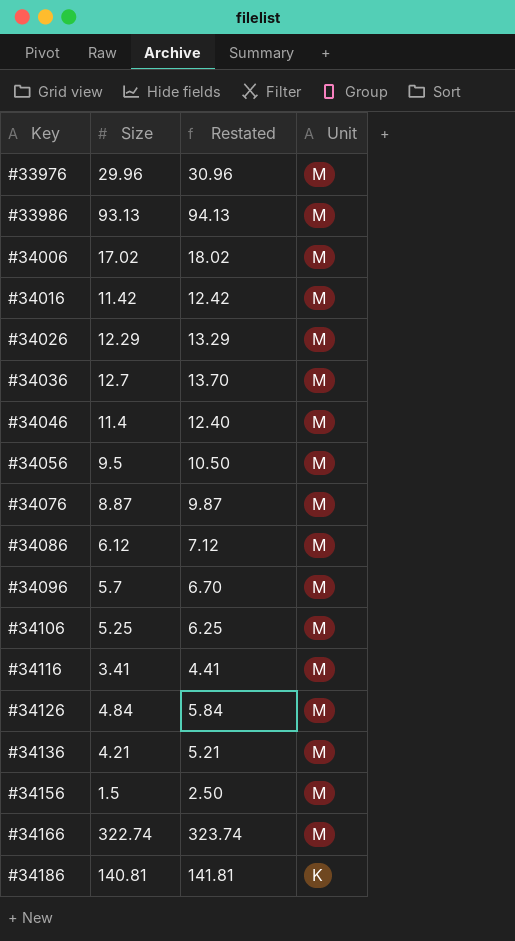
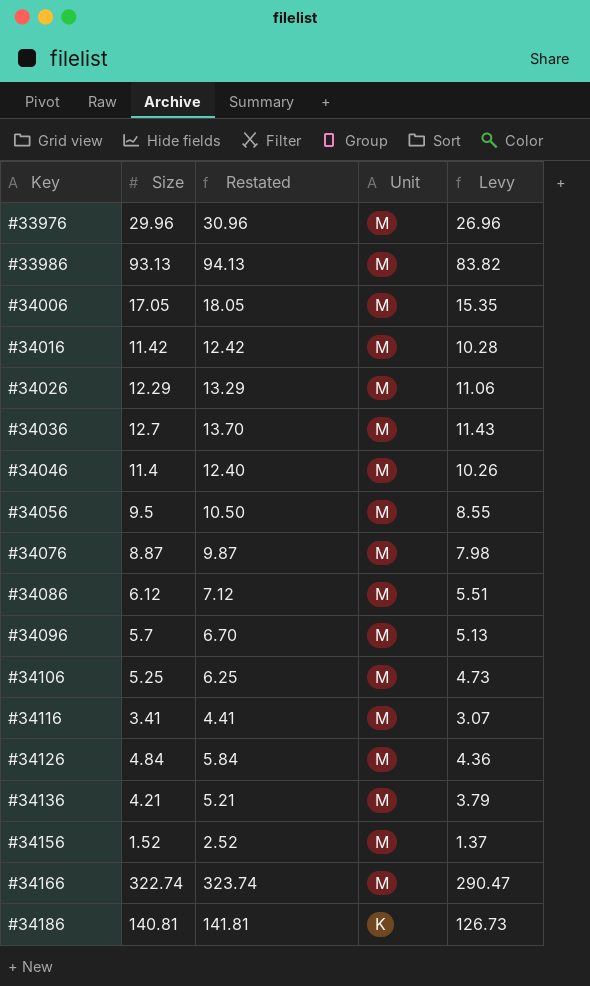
column Levy | formula: none -> [Size] * 0.9
#34006 | Size: 17.02 -> 17.05
#34006 | Restated: 18.02 -> 18.05
#34156 | Size: 1.5 -> 1.52
#34156 | Restated: 2.50 -> 2.52

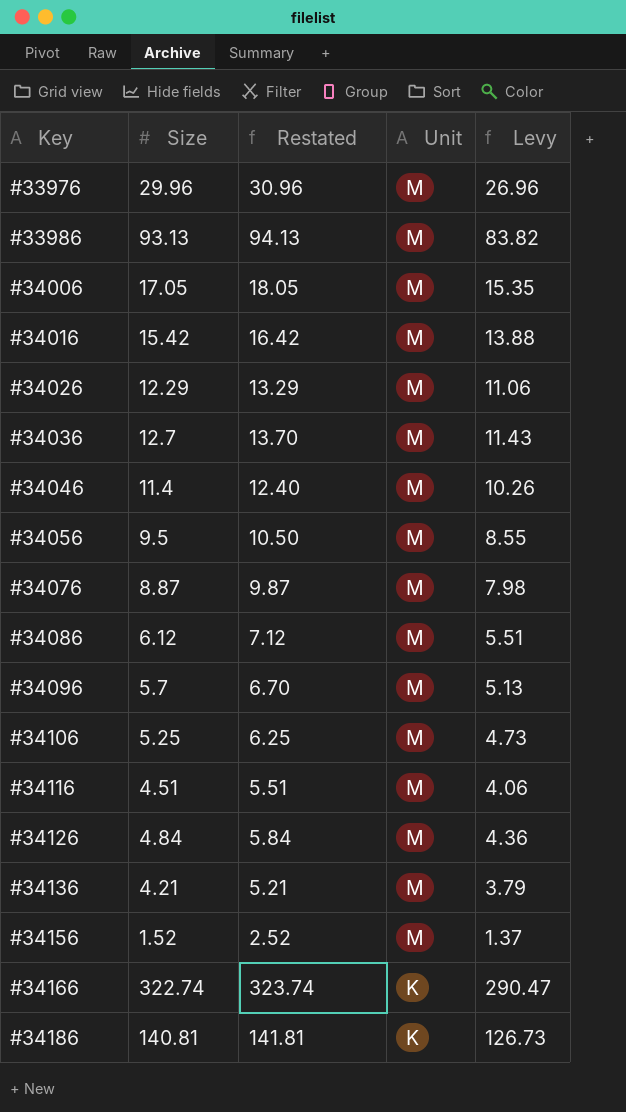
#34016 | Size: 11.42 -> 15.42
#34016 | Restated: 12.42 -> 16.42
#34016 | Levy: 10.28 -> 13.88
#34116 | Size: 3.41 -> 4.51
#34116 | Restated: 4.41 -> 5.51
#34116 | Levy: 3.07 -> 4.06
#34166 | Unit: M -> K

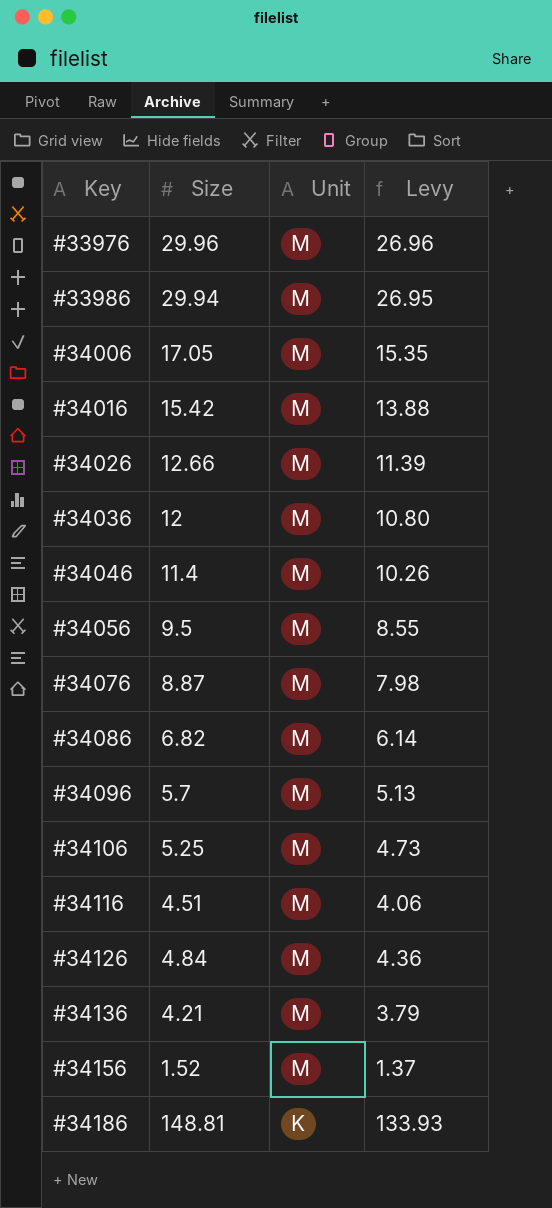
column Restated | formula: [Size] + 1 -> none
row #34166: 322.74 | 323.74 | K | 290.47 -> none
#33986 | Size: 93.13 -> 29.94
#33986 | Levy: 83.82 -> 26.95
#34026 | Size: 12.29 -> 12.66
#34026 | Levy: 11.06 -> 11.39
#34036 | Size: 12.7 -> 12
#34036 | Levy: 11.43 -> 10.80
#34086 | Size: 6.12 -> 6.82
#34086 | Levy: 5.51 -> 6.14
#34186 | Size: 140.81 -> 148.81
#34186 | Levy: 126.73 -> 133.93

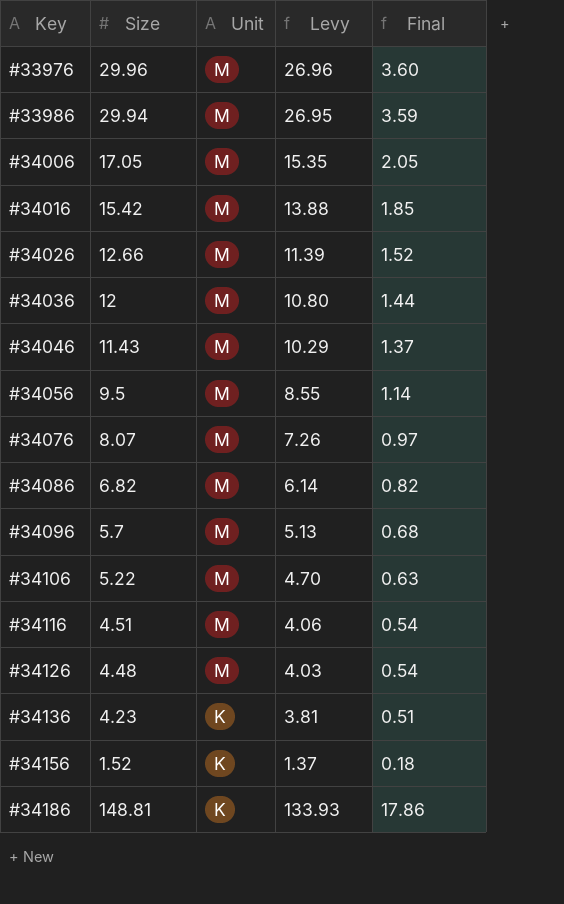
column Final | formula: none -> [Size] * 0.12
#34046 | Size: 11.4 -> 11.43
#34046 | Levy: 10.26 -> 10.29
#34076 | Size: 8.87 -> 8.07
#34076 | Levy: 7.98 -> 7.26
#34106 | Size: 5.25 -> 5.22
#34106 | Levy: 4.73 -> 4.70
#34126 | Size: 4.84 -> 4.48
#34126 | Levy: 4.36 -> 4.03
#34136 | Size: 4.21 -> 4.23
#34136 | Unit: M -> K
#34136 | Levy: 3.79 -> 3.81
#34156 | Unit: M -> K

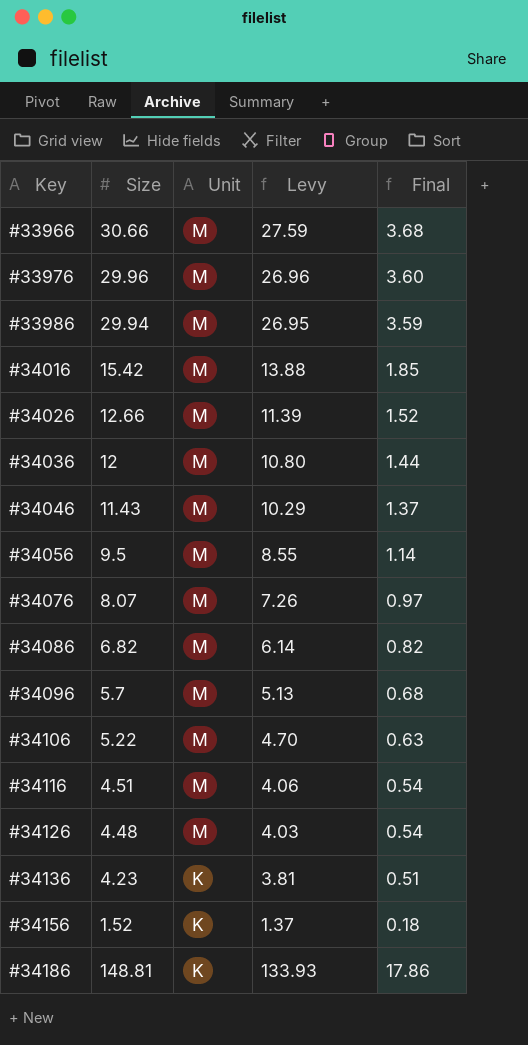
row #34006: 17.05 | M | 15.35 | 2.05 -> none
row #33966: none -> 30.66 | M | 27.59 | 3.68

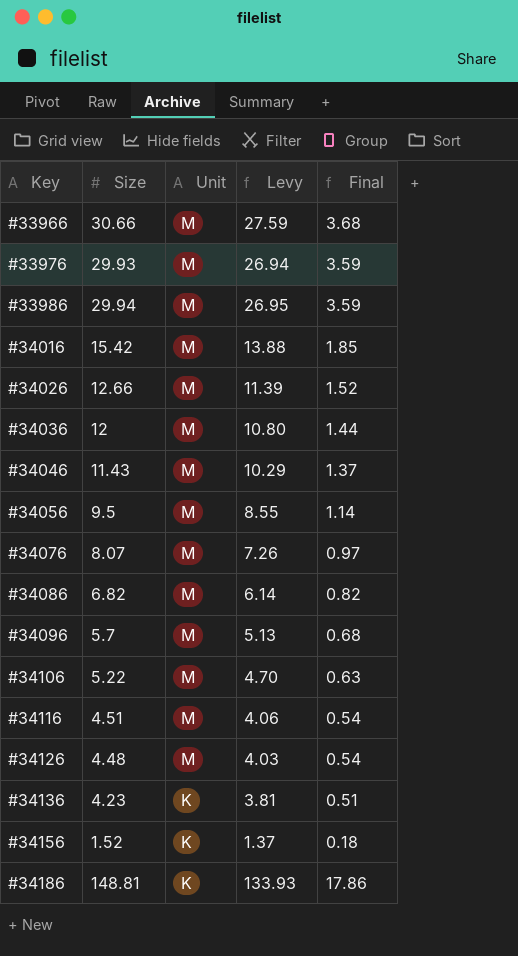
#33976 | Size: 29.96 -> 29.93
#33976 | Levy: 26.96 -> 26.94
#33976 | Final: 3.60 -> 3.59

